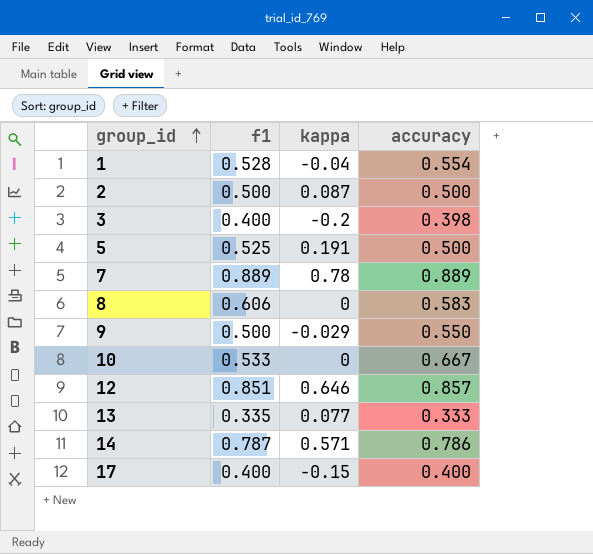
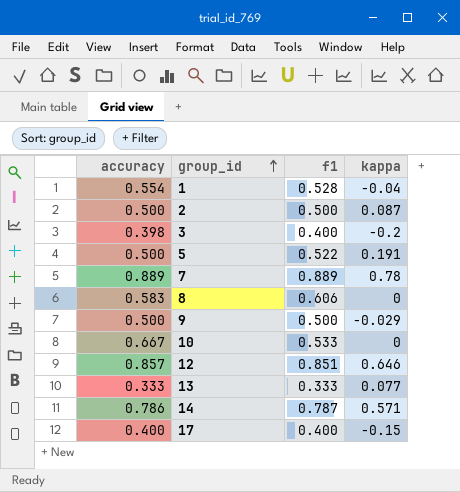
column accuracy | position: 4 -> 1
5 | f1: 0.525 -> 0.522
9 | accuracy: 0.550 -> 0.500
13 | f1: 0.335 -> 0.333

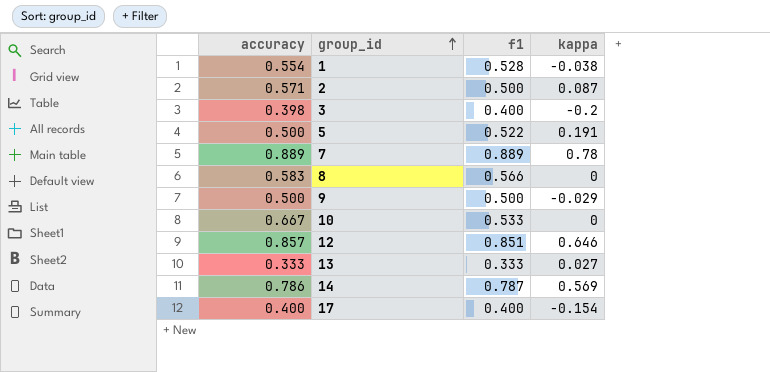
1 | kappa: -0.04 -> -0.038
2 | accuracy: 0.500 -> 0.571
8 | f1: 0.606 -> 0.566
13 | kappa: 0.077 -> 0.027
14 | kappa: 0.571 -> 0.569
17 | kappa: -0.15 -> -0.154

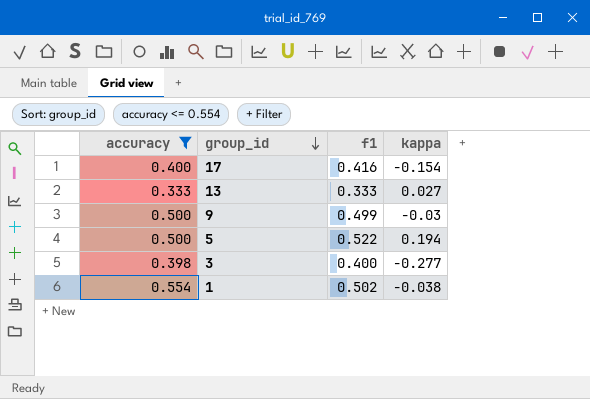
filter: none -> accuracy <= 0.554
row order: group_id ascending -> group_id descending
17 | f1: 0.400 -> 0.416
9 | f1: 0.500 -> 0.499
9 | kappa: -0.029 -> -0.03
5 | kappa: 0.191 -> 0.194
3 | kappa: -0.2 -> -0.277
1 | f1: 0.528 -> 0.502

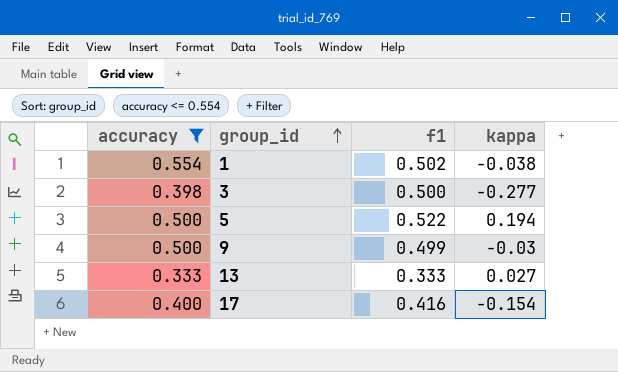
row order: group_id descending -> group_id ascending
3 | f1: 0.400 -> 0.500

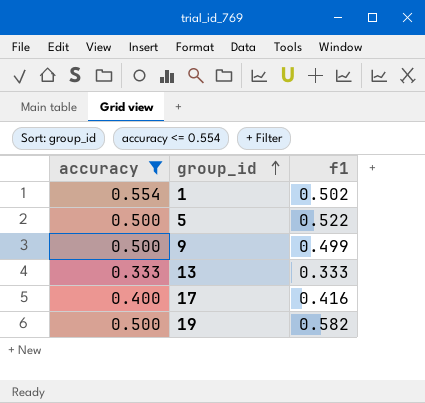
column kappa | position: 4 -> none
row 3: 0.398 | 0.500 | -0.277 -> none
row 19: none -> 0.500 | 0.582

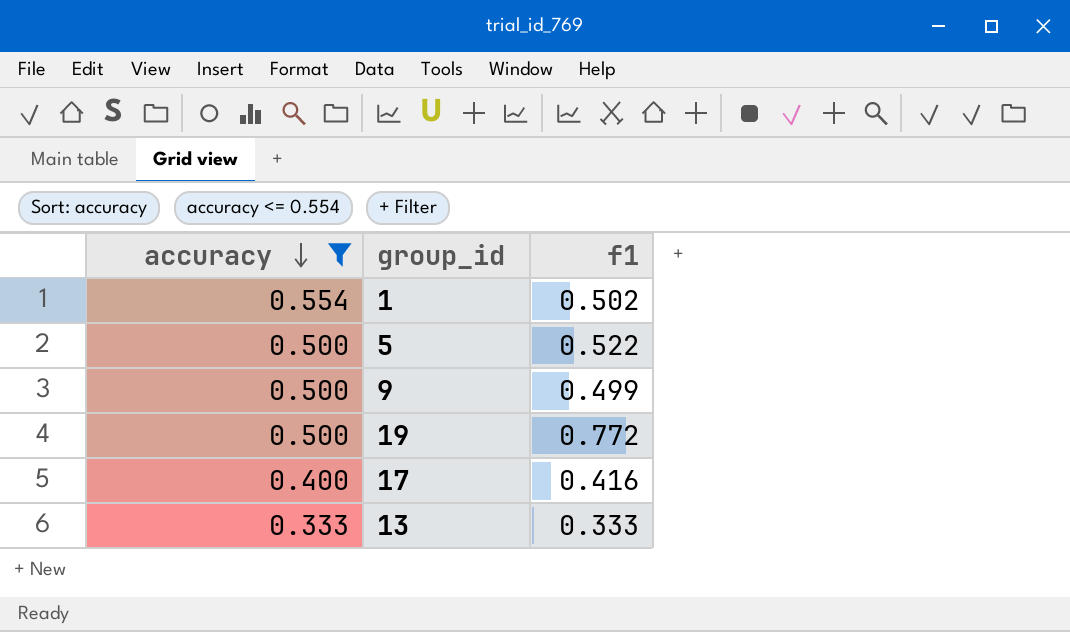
row order: group_id ascending -> accuracy descending
19 | f1: 0.582 -> 0.772

